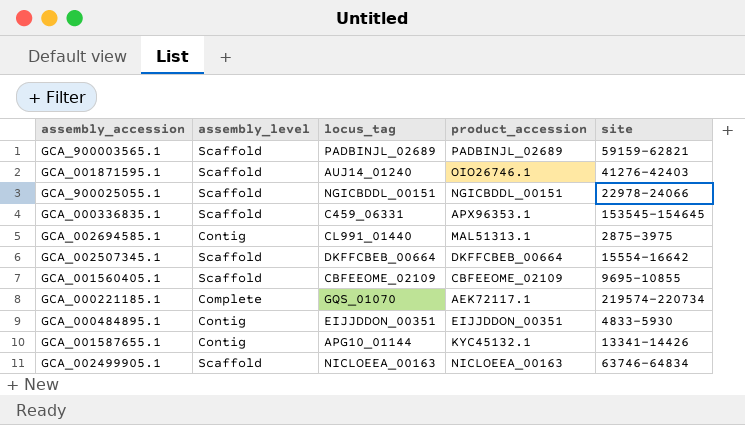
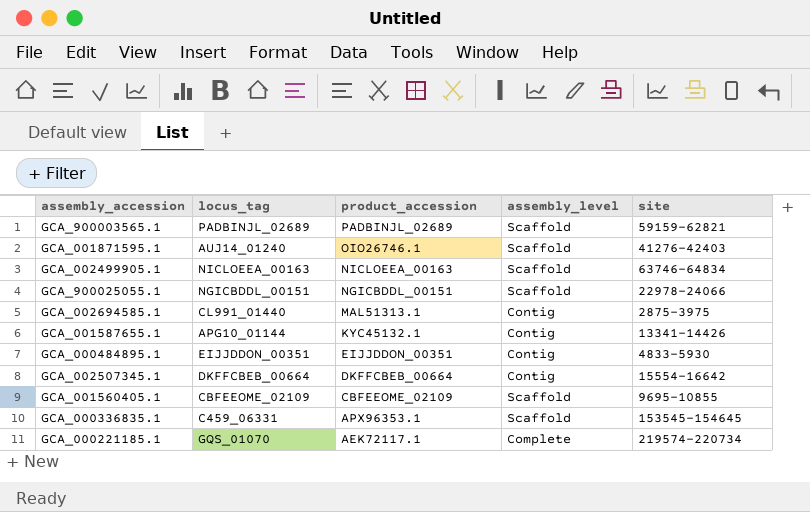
row order: none -> product_accession descending
column assembly_level | position: 2 -> 4
GCA_002507345.1 | assembly_level: Scaffold -> Contig

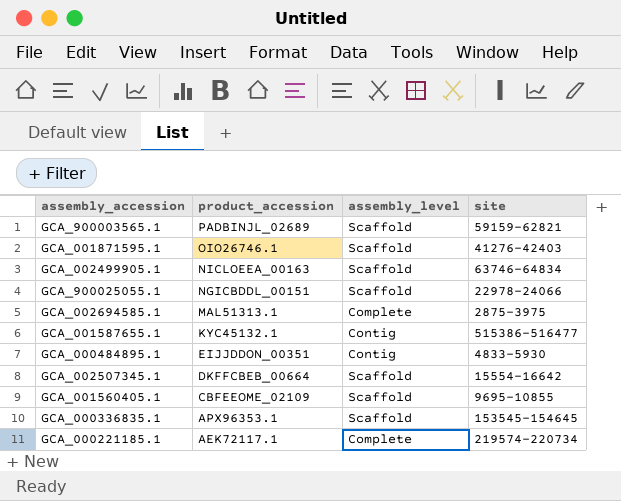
column locus_tag | position: 2 -> none
GCA_002694585.1 | assembly_level: Contig -> Complete
GCA_001587655.1 | site: 13341-14426 -> 515386-516477
GCA_002507345.1 | assembly_level: Contig -> Scaffold

